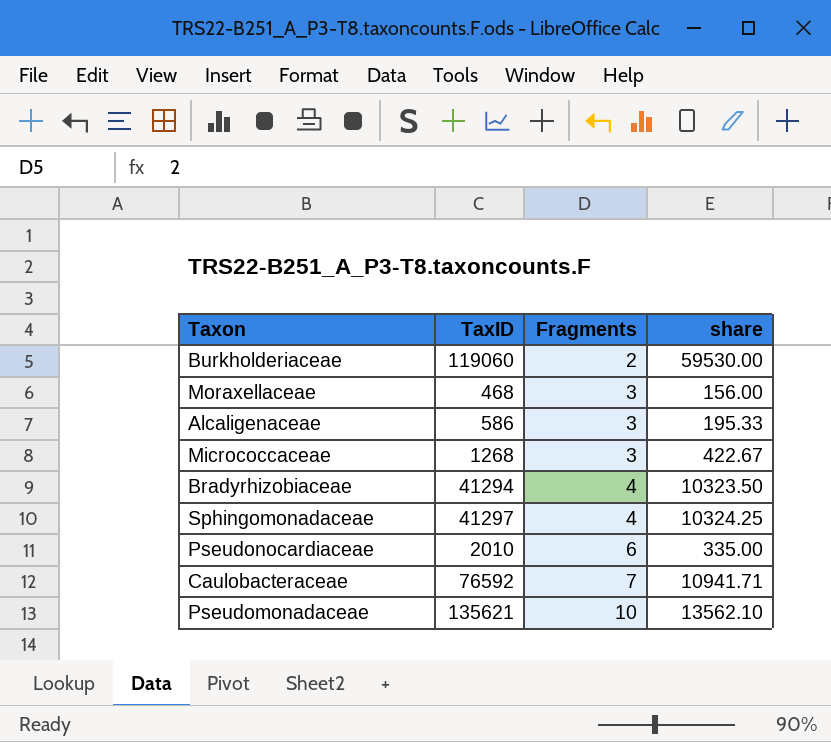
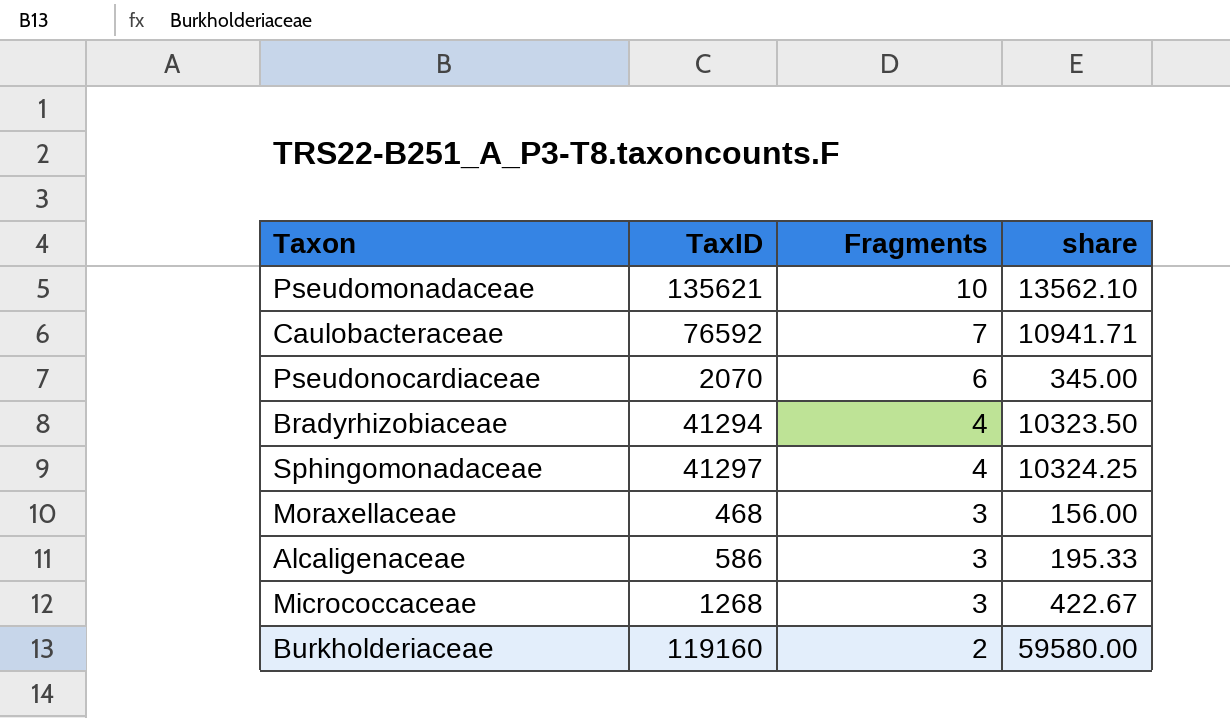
row order: Fragments ascending -> Fragments descending
Pseudonocardiaceae | TaxID: 2010 -> 2070
Pseudonocardiaceae | share: 335.00 -> 345.00
Burkholderiaceae | TaxID: 119060 -> 119160
Burkholderiaceae | share: 59530.00 -> 59580.00

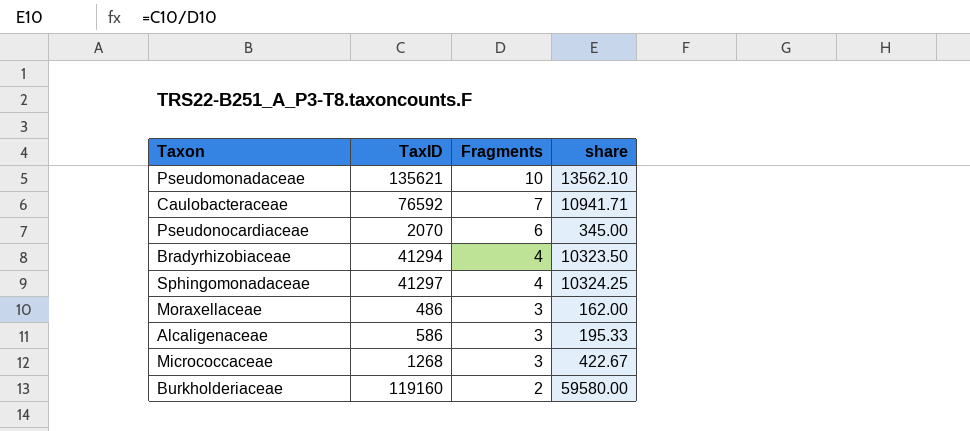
Moraxellaceae | TaxID: 468 -> 486
Moraxellaceae | share: 156.00 -> 162.00

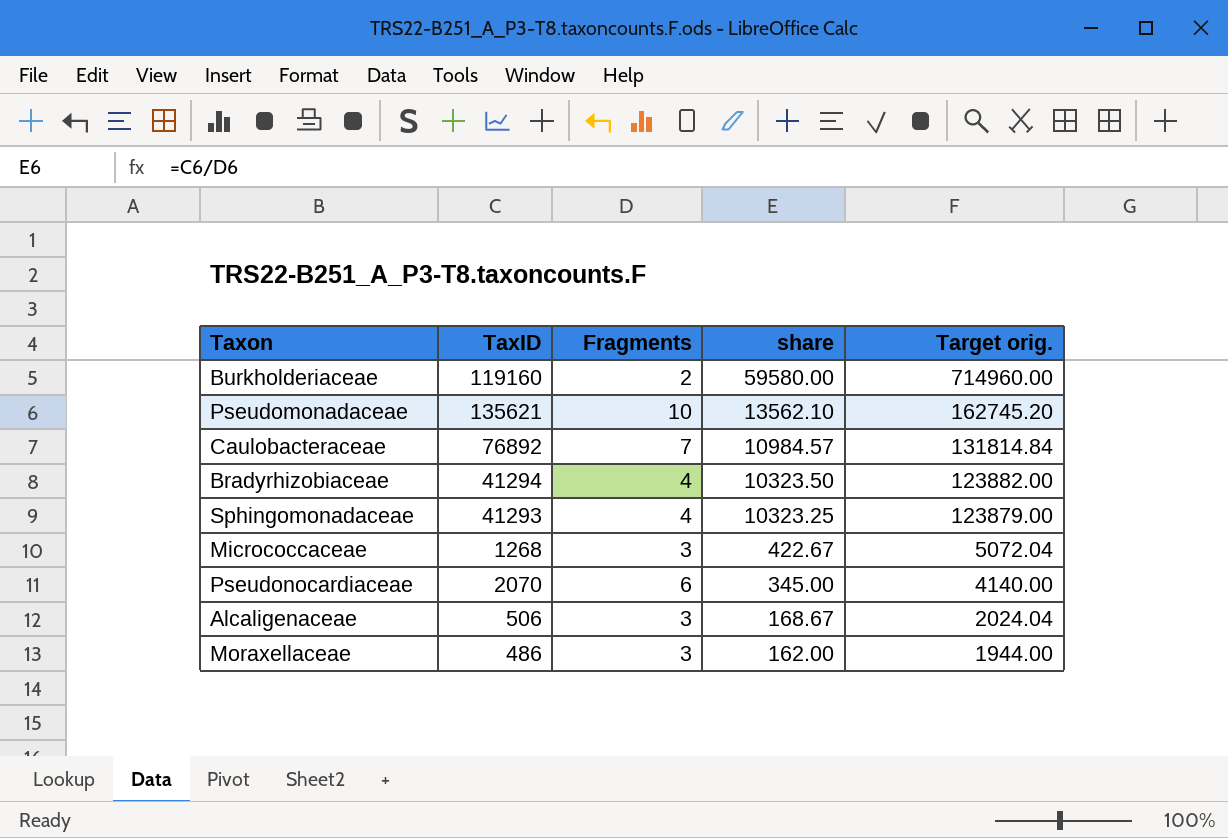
row order: Fragments descending -> share descending
column Target orig. | formula: none -> [share] * 12
Caulobacteraceae | TaxID: 76592 -> 76892
Caulobacteraceae | share: 10941.71 -> 10984.57
Sphingomonadaceae | TaxID: 41297 -> 41293
Sphingomonadaceae | share: 10324.25 -> 10323.25
Alcaligenaceae | TaxID: 586 -> 506
Alcaligenaceae | share: 195.33 -> 168.67

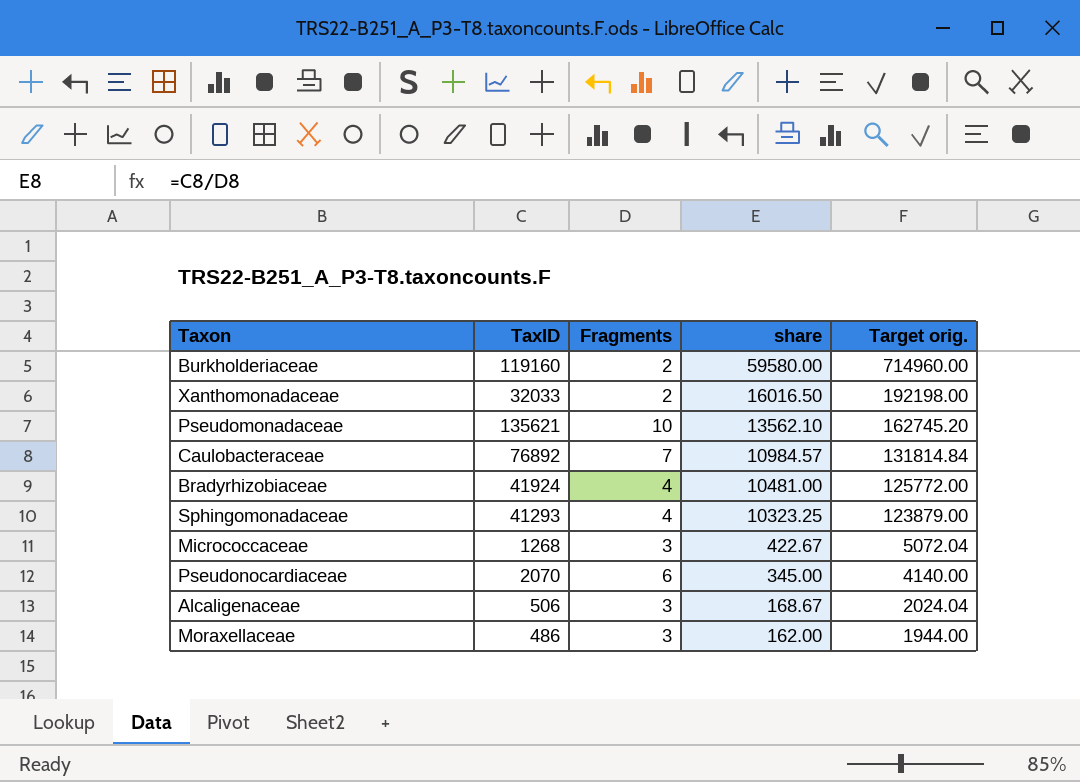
row Xanthomonadaceae: none -> 32033 | 2 | 16016.50 | 192198.00
Bradyrhizobiaceae | TaxID: 41294 -> 41924
Bradyrhizobiaceae | share: 10323.50 -> 10481.00
Bradyrhizobiaceae | Target orig.: 123882.00 -> 125772.00

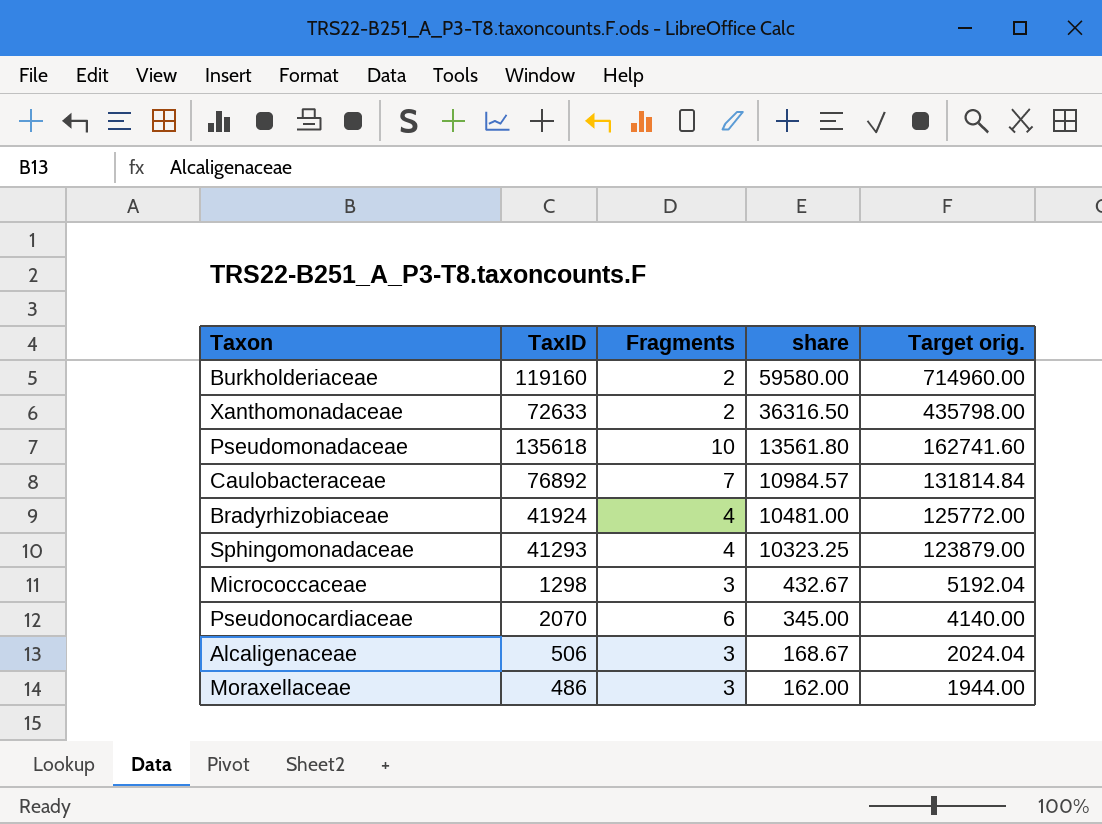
Xanthomonadaceae | TaxID: 32033 -> 72633
Xanthomonadaceae | share: 16016.50 -> 36316.50
Xanthomonadaceae | Target orig.: 192198.00 -> 435798.00
Pseudomonadaceae | TaxID: 135621 -> 135618
Pseudomonadaceae | share: 13562.10 -> 13561.80
Pseudomonadaceae | Target orig.: 162745.20 -> 162741.60
Micrococcaceae | TaxID: 1268 -> 1298
Micrococcaceae | share: 422.67 -> 432.67
Micrococcaceae | Target orig.: 5072.04 -> 5192.04

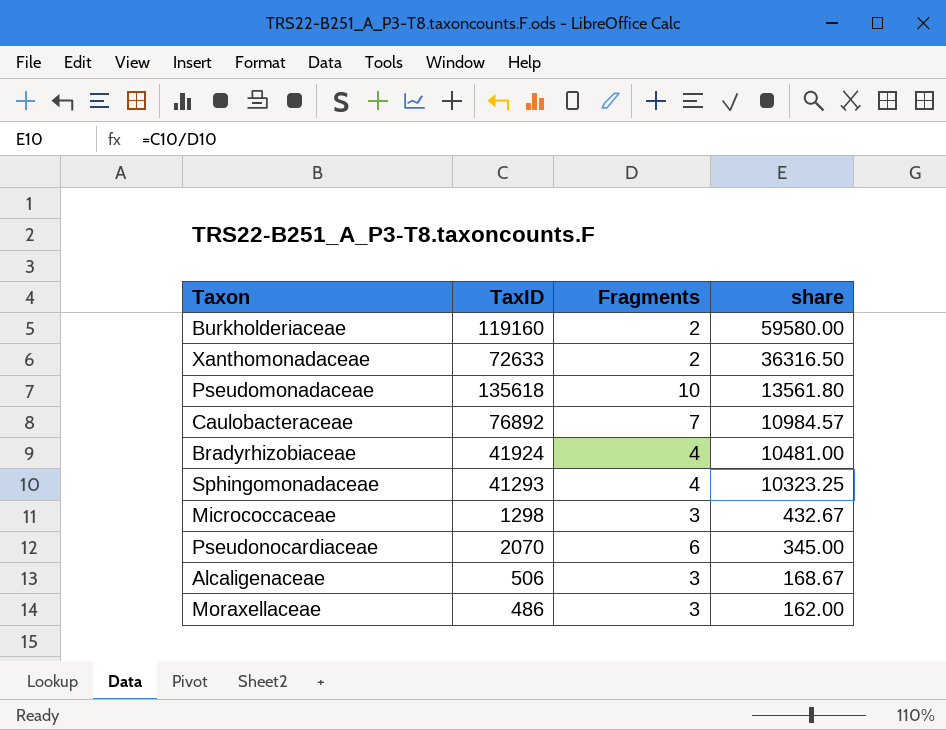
column Target orig. | formula: [share] * 12 -> none

